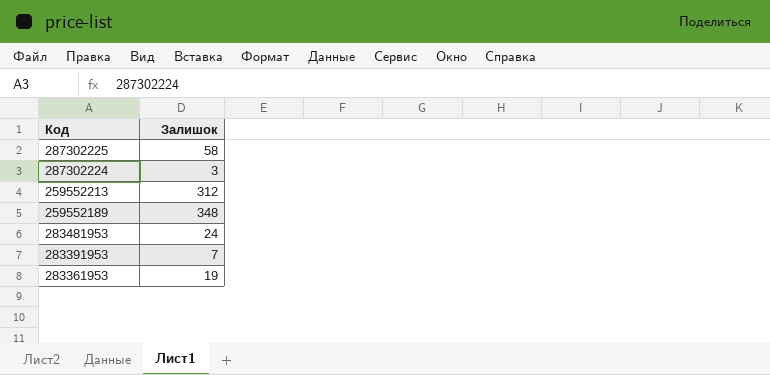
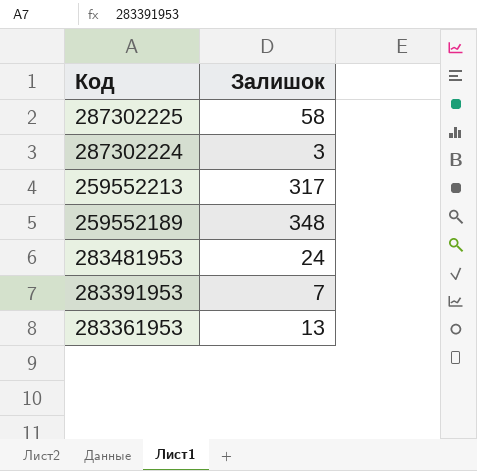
259552213 | Залишок: 312 -> 317
283361953 | Залишок: 19 -> 13

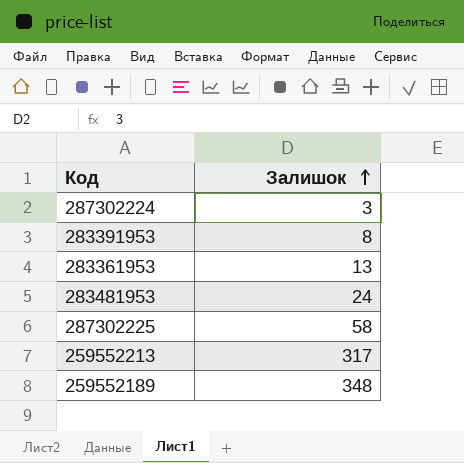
row order: none -> Залишок ascending
283391953 | Залишок: 7 -> 8

